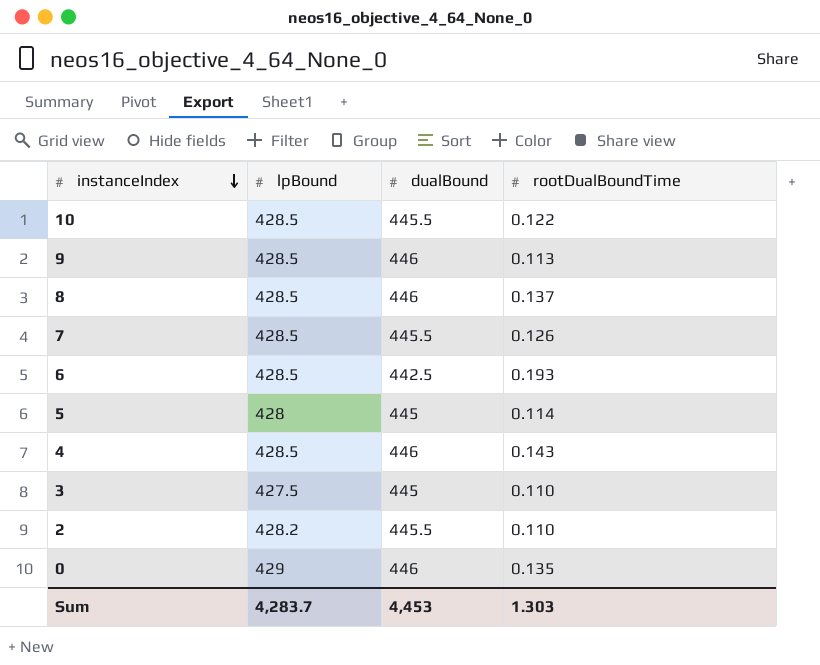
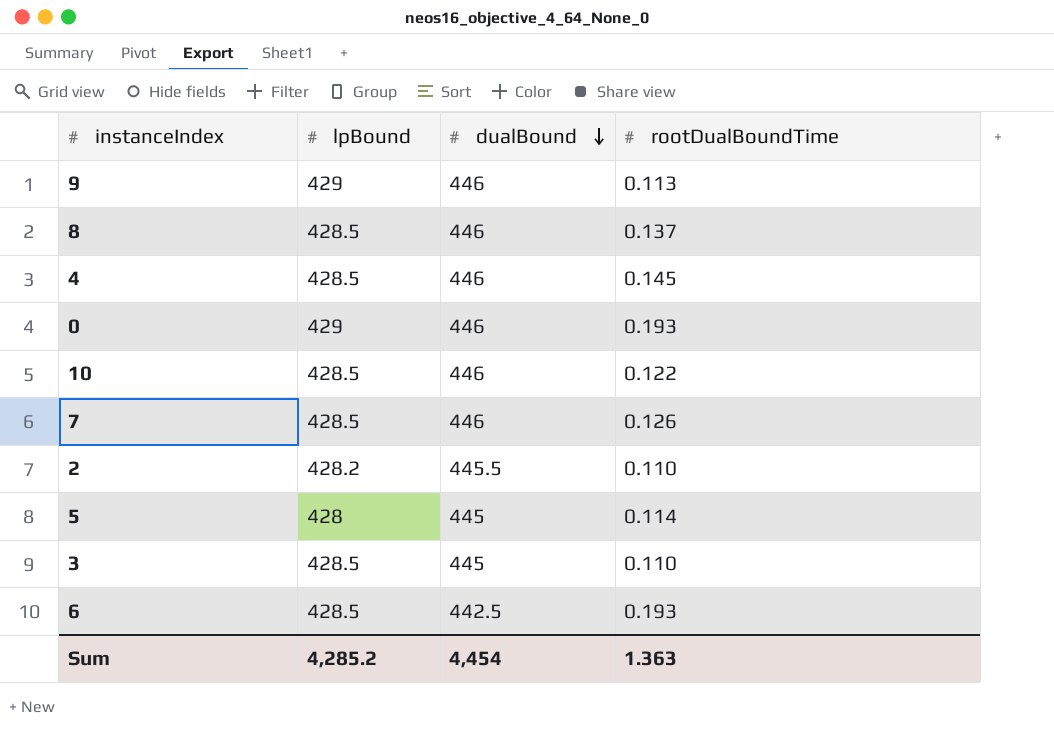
row order: instanceIndex descending -> dualBound descending
9 | lpBound: 428.5 -> 429
4 | rootDualBoundTime: 0.143 -> 0.145
0 | rootDualBoundTime: 0.135 -> 0.193
10 | dualBound: 445.5 -> 446
7 | dualBound: 445.5 -> 446
3 | lpBound: 427.5 -> 428.5
Sum | lpBound: 4,283.7 -> 4,285.2
Sum | dualBound: 4,453 -> 4,454
Sum | rootDualBoundTime: 1.303 -> 1.363

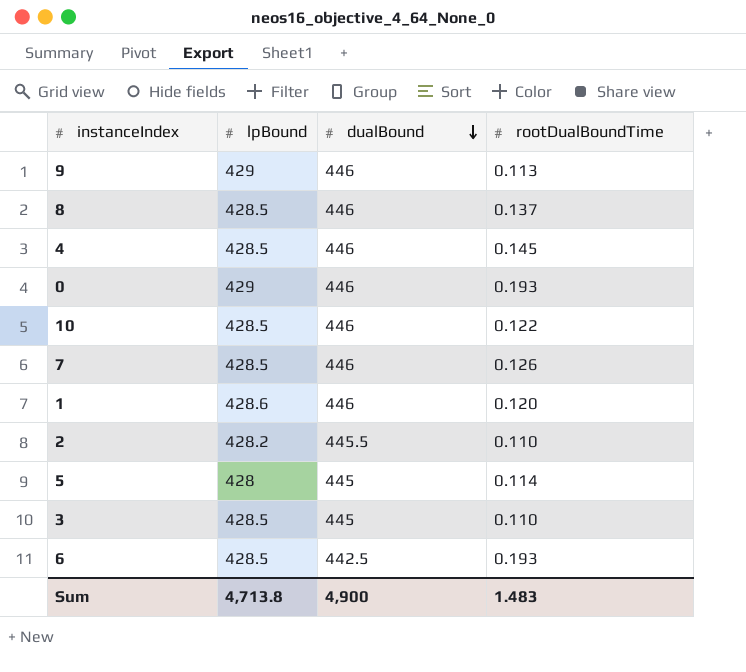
row 1: none -> 428.6 | 446 | 0.120
Sum | lpBound: 4,285.2 -> 4,713.8
Sum | dualBound: 4,454 -> 4,900
Sum | rootDualBoundTime: 1.363 -> 1.483

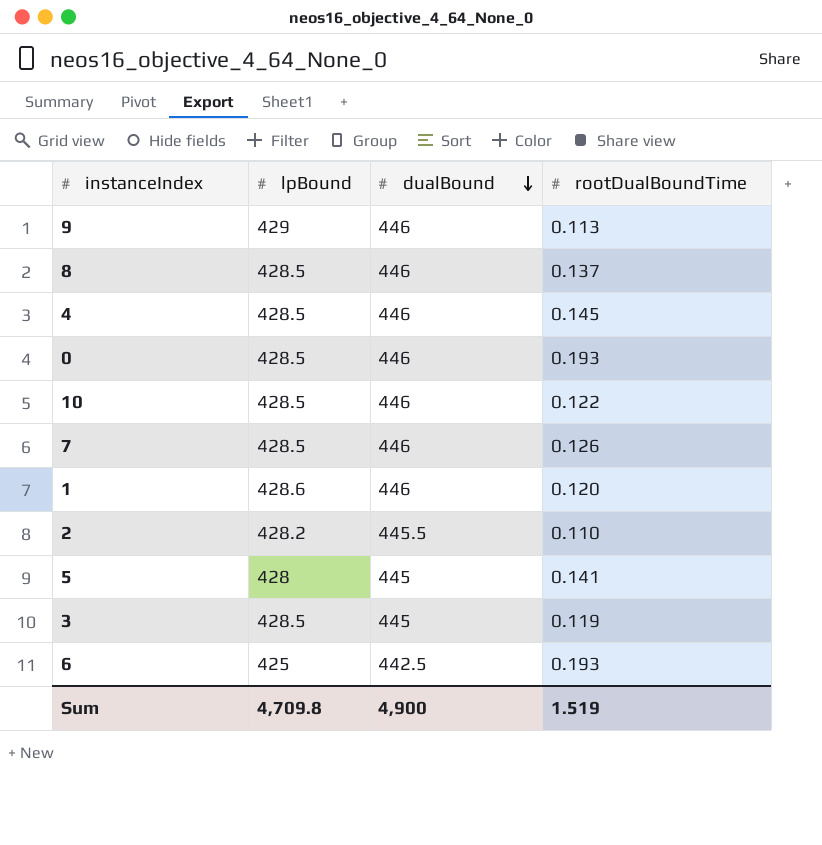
0 | lpBound: 429 -> 428.5
5 | rootDualBoundTime: 0.114 -> 0.141
3 | rootDualBoundTime: 0.110 -> 0.119
6 | lpBound: 428.5 -> 425
Sum | lpBound: 4,713.8 -> 4,709.8
Sum | rootDualBoundTime: 1.483 -> 1.519

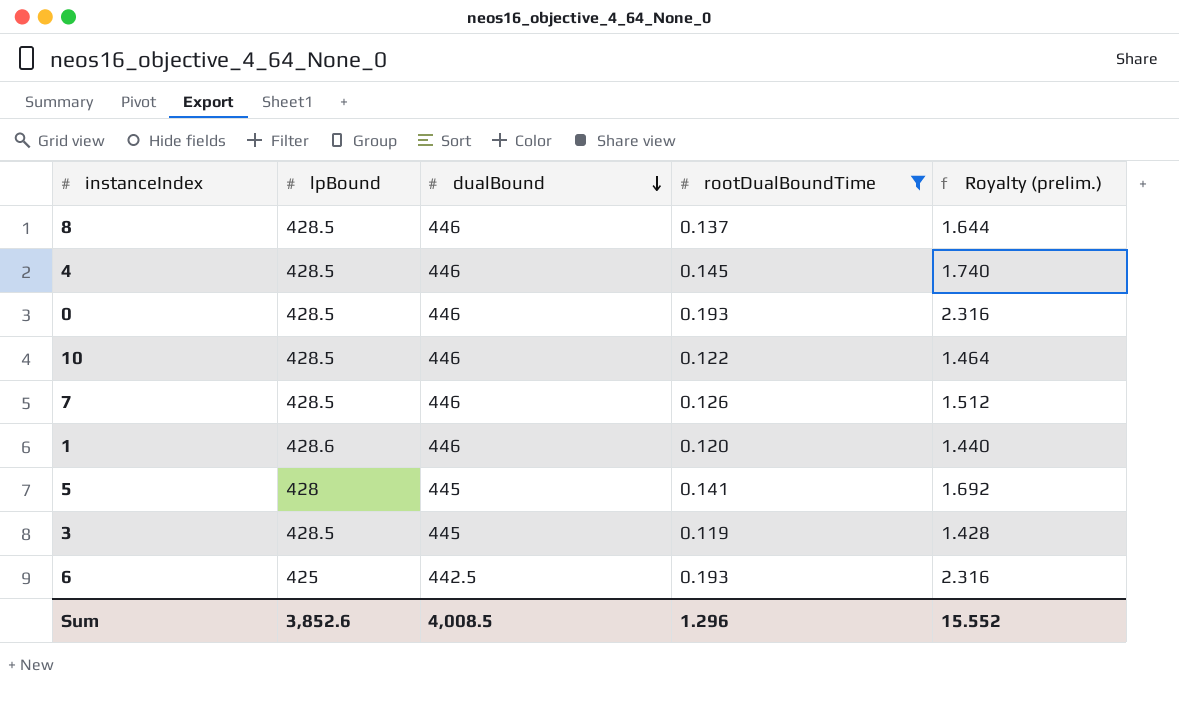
filter: none -> rootDualBoundTime >= 0.119
column Royalty (prelim.) | formula: none -> [rootDualBoundTime] * 12
Sum | lpBound: 4,709.8 -> 3,852.6
Sum | dualBound: 4,900 -> 4,008.5
Sum | rootDualBoundTime: 1.519 -> 1.296

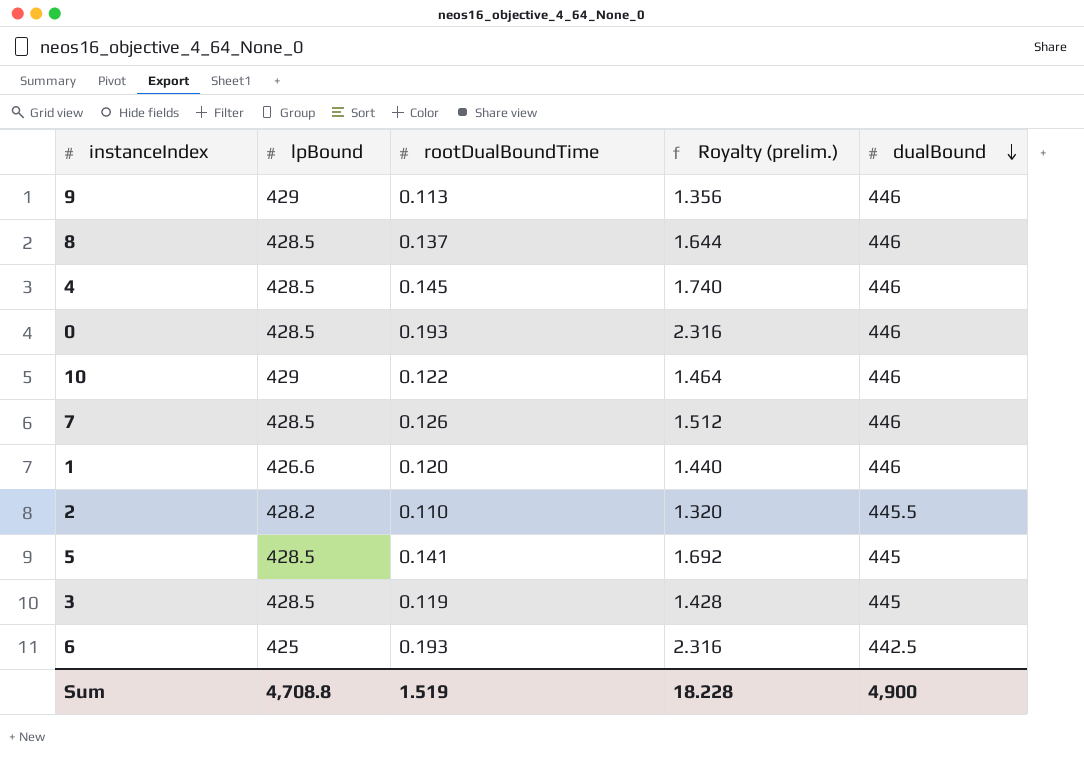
filter: rootDualBoundTime >= 0.119 -> none
column dualBound | position: 3 -> 5
10 | lpBound: 428.5 -> 429
1 | lpBound: 428.6 -> 426.6
5 | lpBound: 428 -> 428.5
Sum | lpBound: 3,852.6 -> 4,708.8
Sum | rootDualBoundTime: 1.296 -> 1.519
Sum | Royalty (prelim.): 15.552 -> 18.228
Sum | dualBound: 4,008.5 -> 4,900

